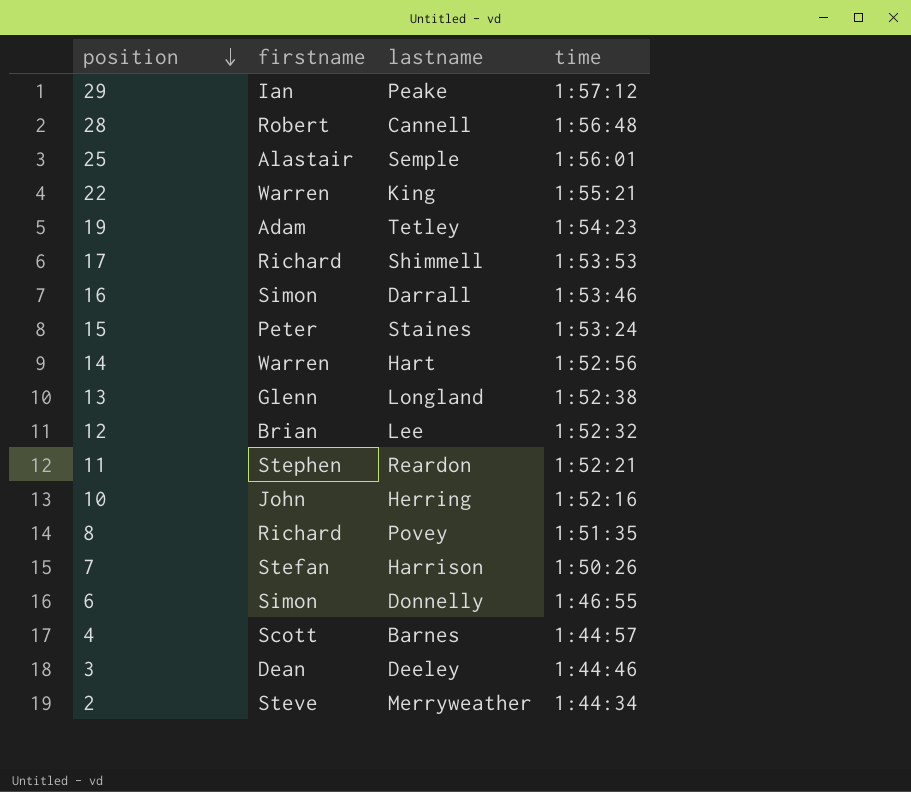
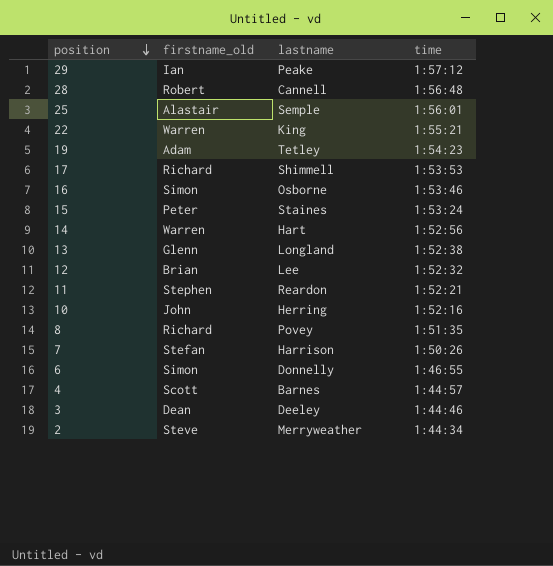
column name: firstname -> firstname_old
16 | lastname: Darrall -> Osborne

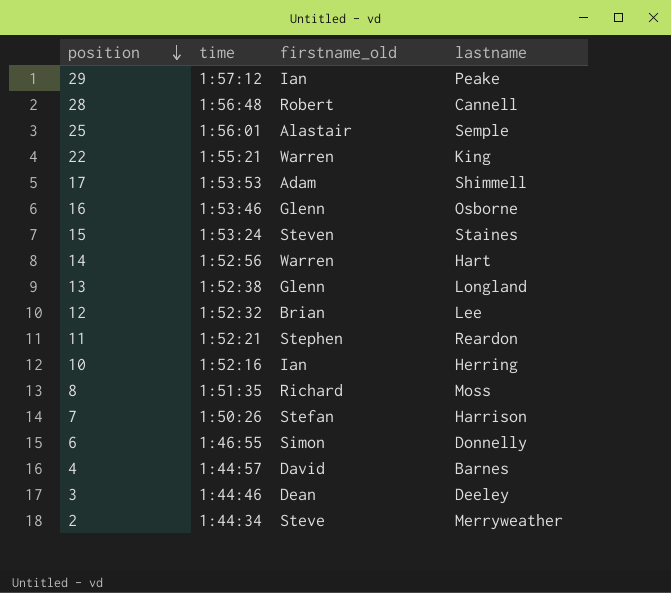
column time | position: 4 -> 2
row 19: Adam | Tetley | 1:54:23 -> none
17 | firstname_old: Richard -> Adam
16 | firstname_old: Simon -> Glenn
15 | firstname_old: Peter -> Steven
10 | firstname_old: John -> Ian
8 | lastname: Povey -> Moss
4 | firstname_old: Scott -> David

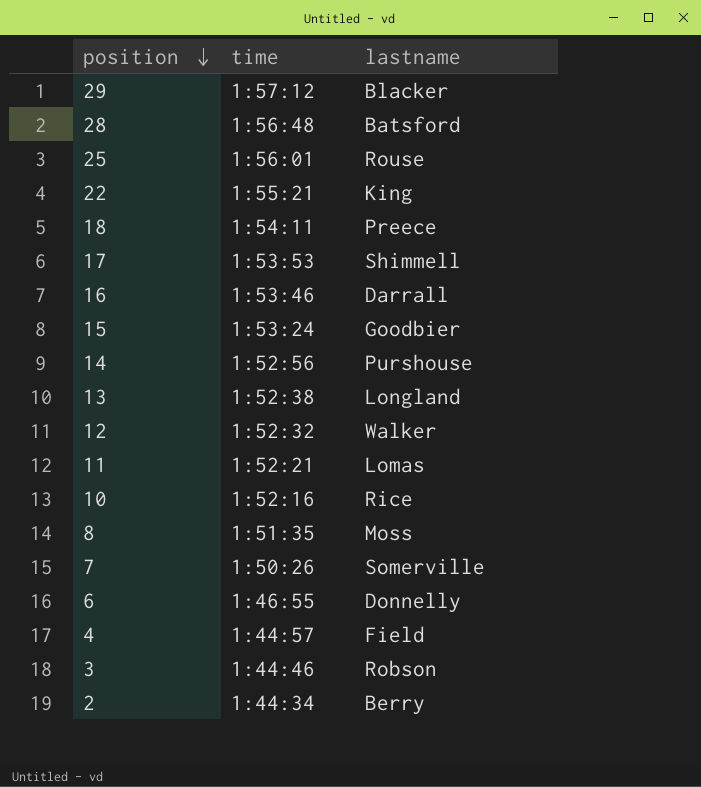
column firstname_old | position: 3 -> none
29 | lastname: Peake -> Blacker
28 | lastname: Cannell -> Batsford
25 | lastname: Semple -> Rouse
row 18: none -> 1:54:11 | Preece
16 | lastname: Osborne -> Darrall
15 | lastname: Staines -> Goodbier
14 | lastname: Hart -> Purshouse
12 | lastname: Lee -> Walker
11 | lastname: Reardon -> Lomas
10 | lastname: Herring -> Rice
7 | lastname: Harrison -> Somerville
4 | lastname: Barnes -> Field
3 | lastname: Deeley -> Robson
2 | lastname: Merryweather -> Berry

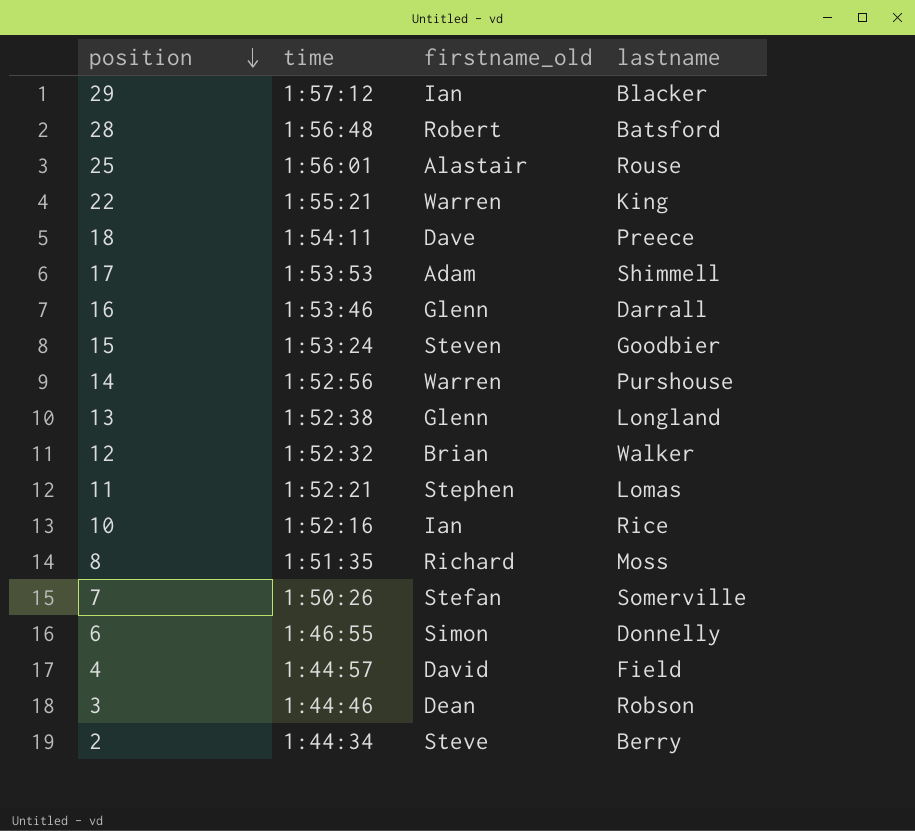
column firstname_old | position: none -> 3

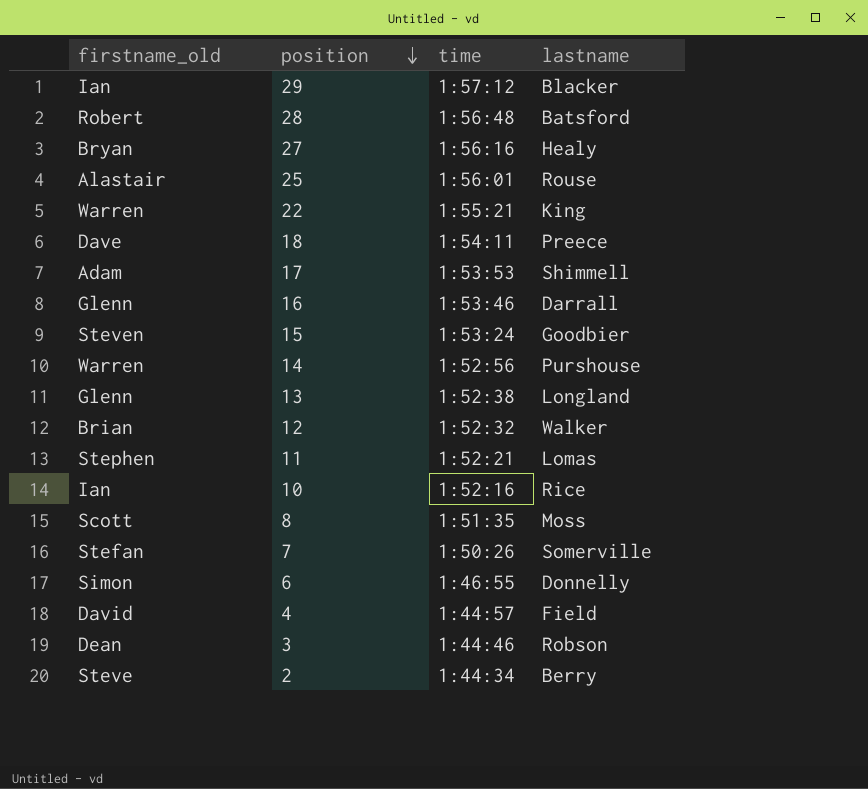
column firstname_old | position: 3 -> 1
row 27: none -> Bryan | 1:56:16 | Healy
8 | firstname_old: Richard -> Scott

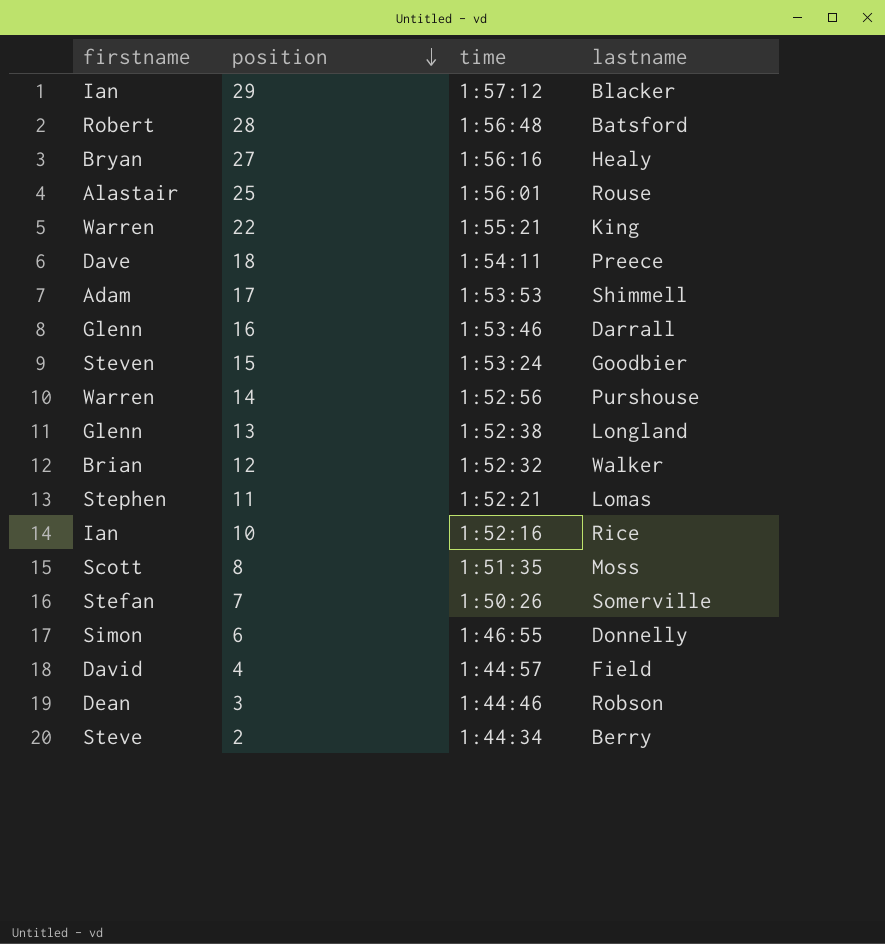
column name: firstname_old -> firstname

